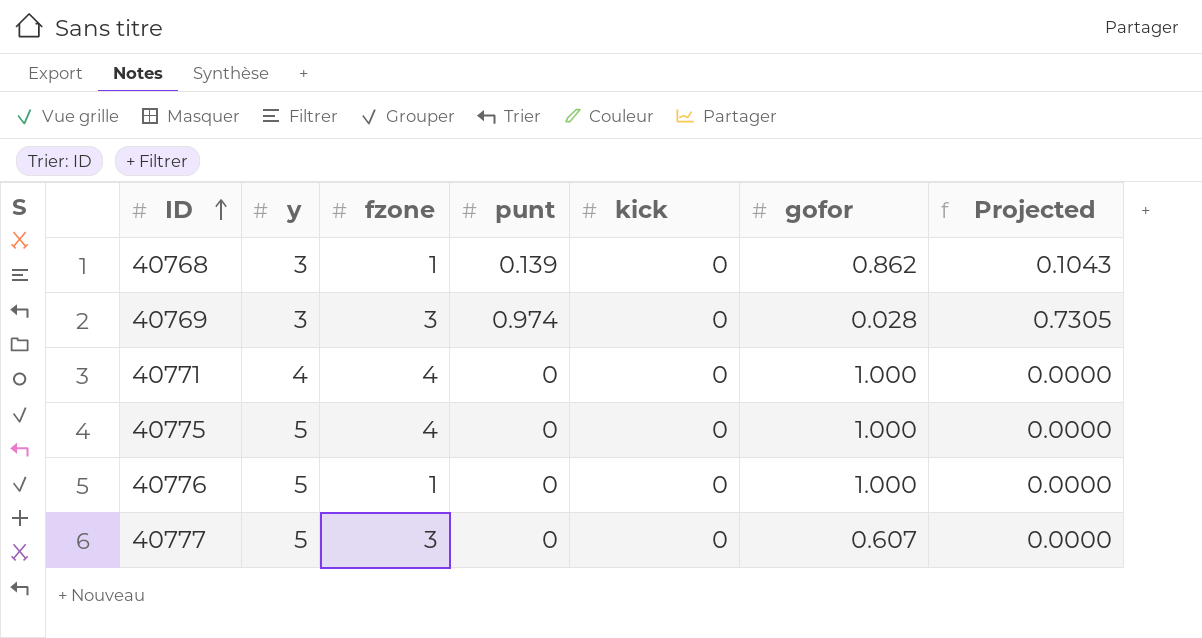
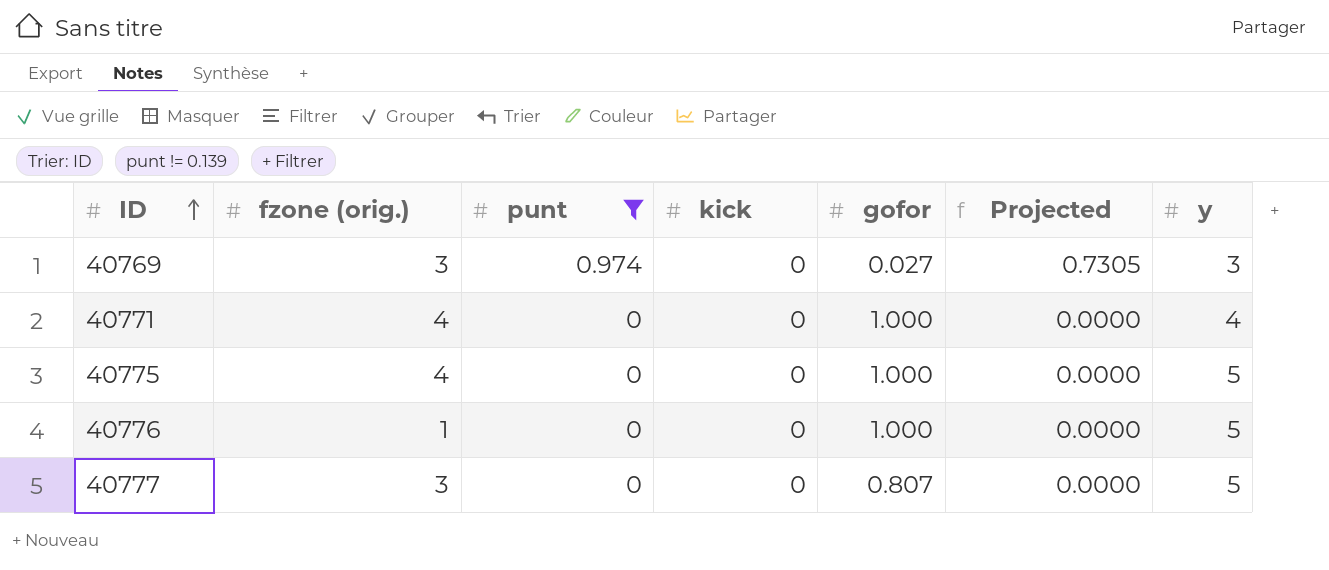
filter: none -> punt != 0.139
column name: fzone -> fzone (orig.)
column y | position: 2 -> 7
40769 | gofor: 0.028 -> 0.027
40777 | gofor: 0.607 -> 0.807

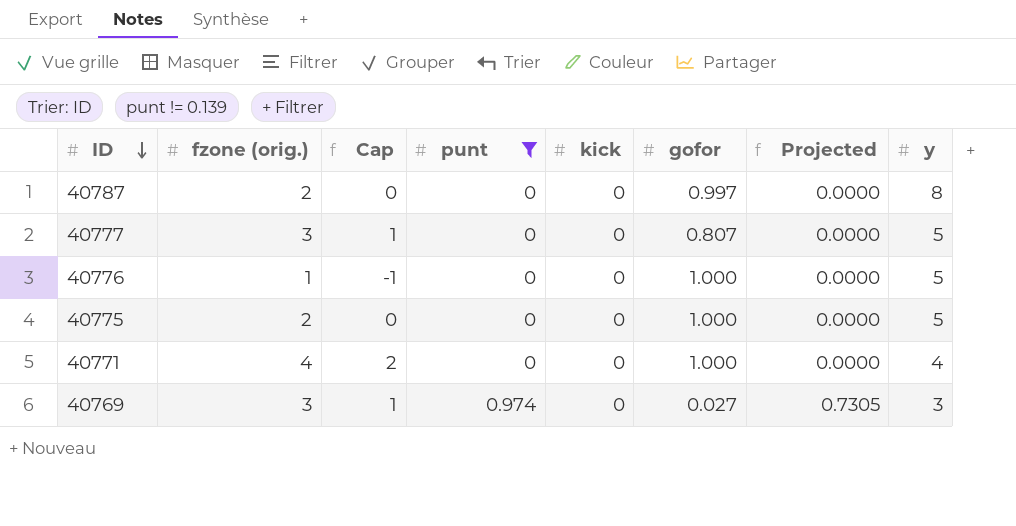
row order: ID ascending -> ID descending
column Cap | formula: none -> [fzone (orig.)] - 2
row 40787: none -> 2 | 0 | 0 | 0 | 0.997 | 0.0000 | 8
40775 | fzone (orig.): 4 -> 2

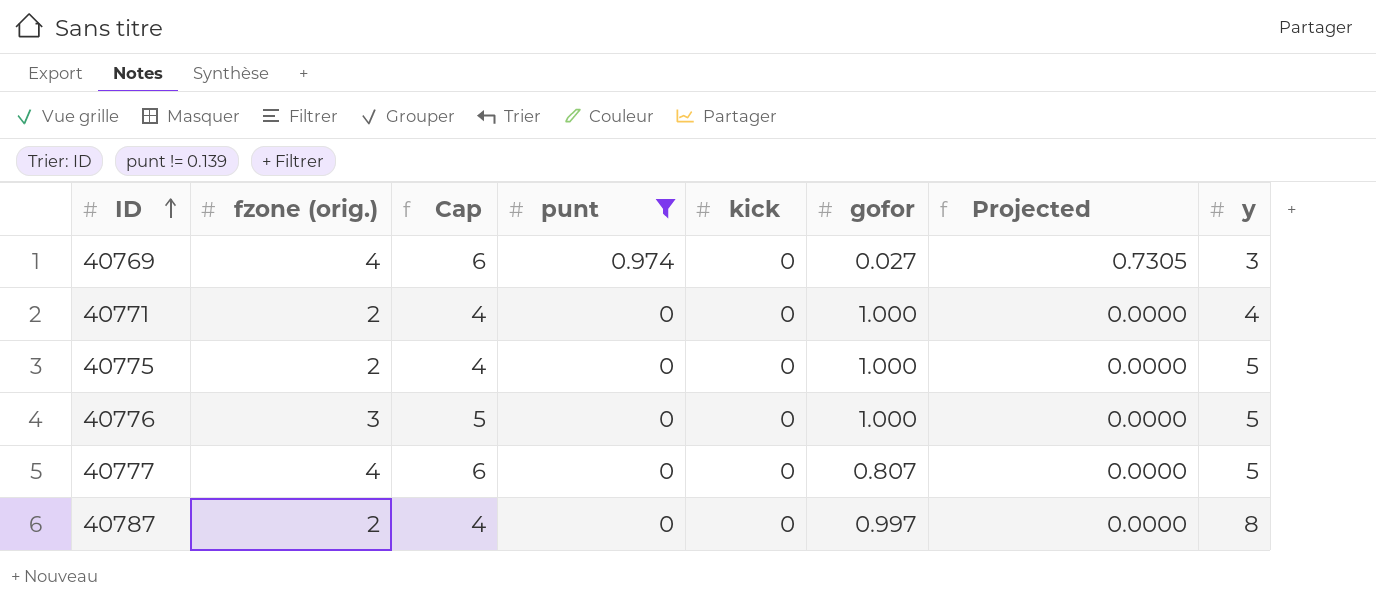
row order: ID descending -> ID ascending
column Cap | formula: [fzone (orig.)] - 2 -> [fzone (orig.)] + 2
40769 | fzone (orig.): 3 -> 4
40771 | fzone (orig.): 4 -> 2
40776 | fzone (orig.): 1 -> 3
40777 | fzone (orig.): 3 -> 4

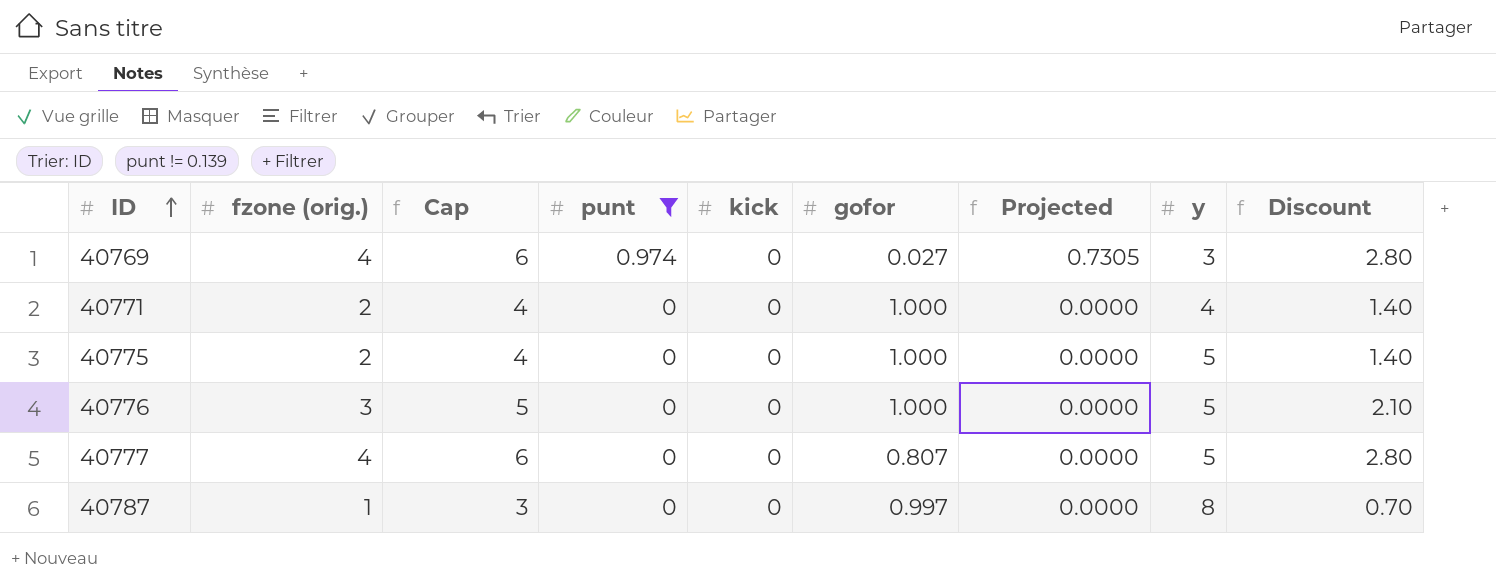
column Discount | formula: none -> [fzone (orig.)] * 0.7
40787 | fzone (orig.): 2 -> 1
40787 | Cap: 4 -> 3

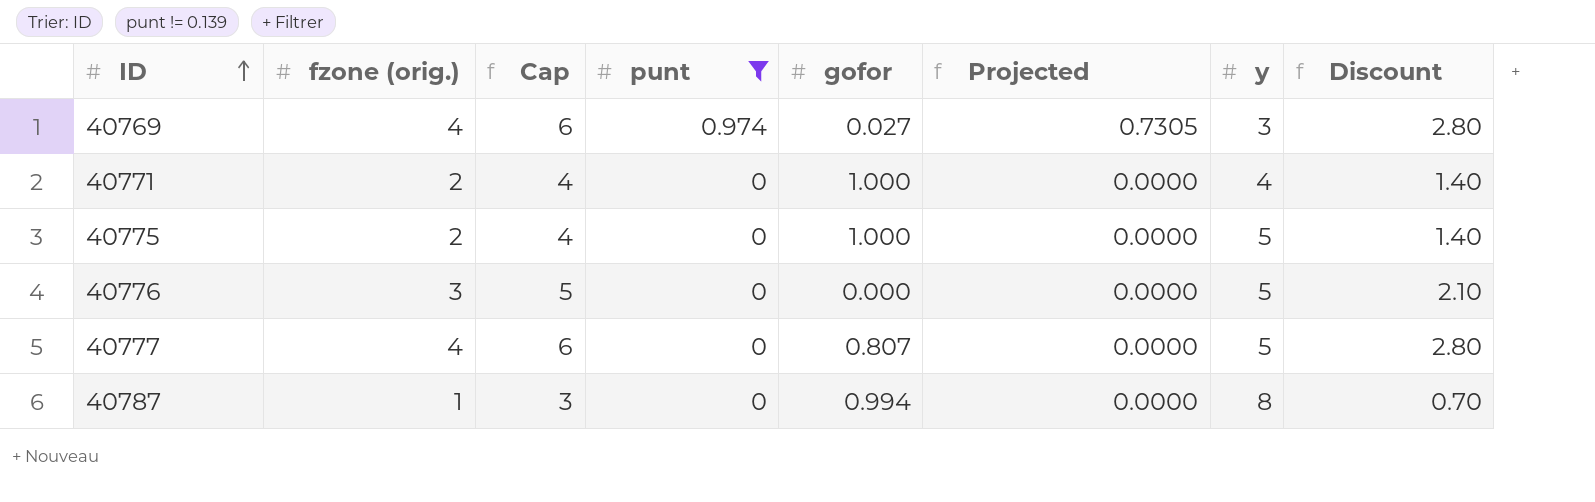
column kick | position: 5 -> none
40776 | gofor: 1.000 -> 0.000
40787 | gofor: 0.997 -> 0.994

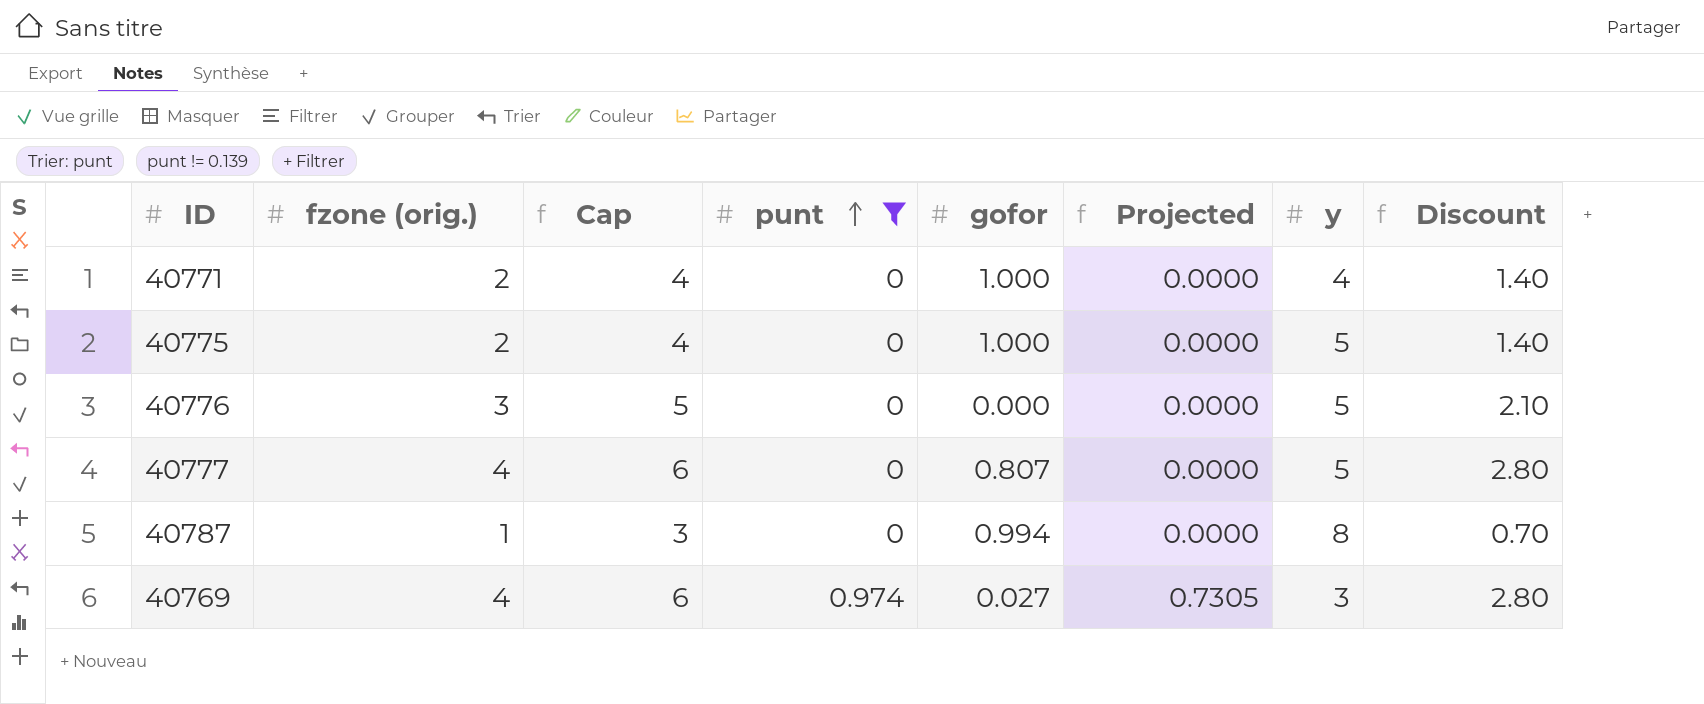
row order: ID ascending -> punt ascending

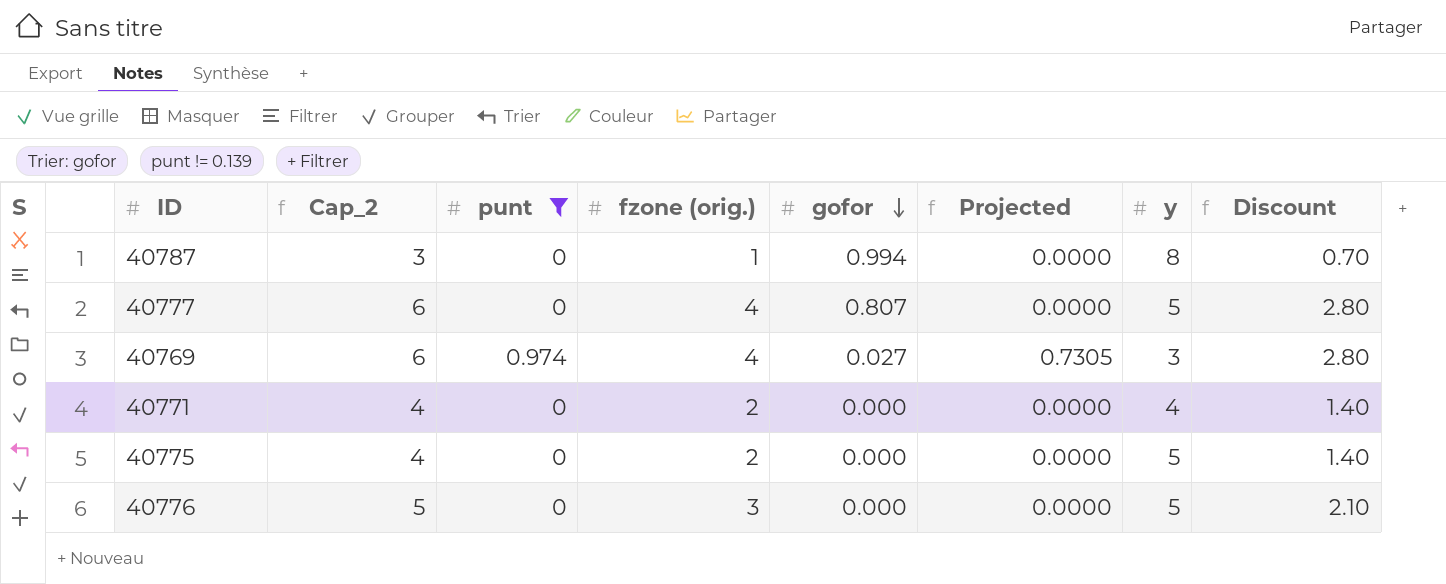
row order: punt ascending -> gofor descending
column name: Cap -> Cap_2
column fzone (orig.) | position: 2 -> 4
40771 | gofor: 1.000 -> 0.000
40775 | gofor: 1.000 -> 0.000

